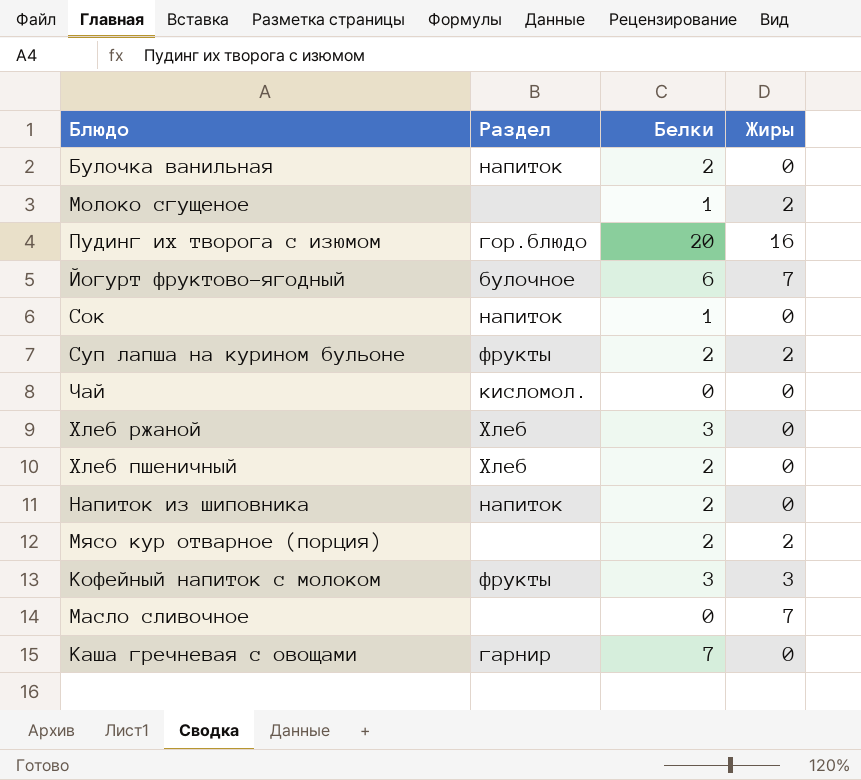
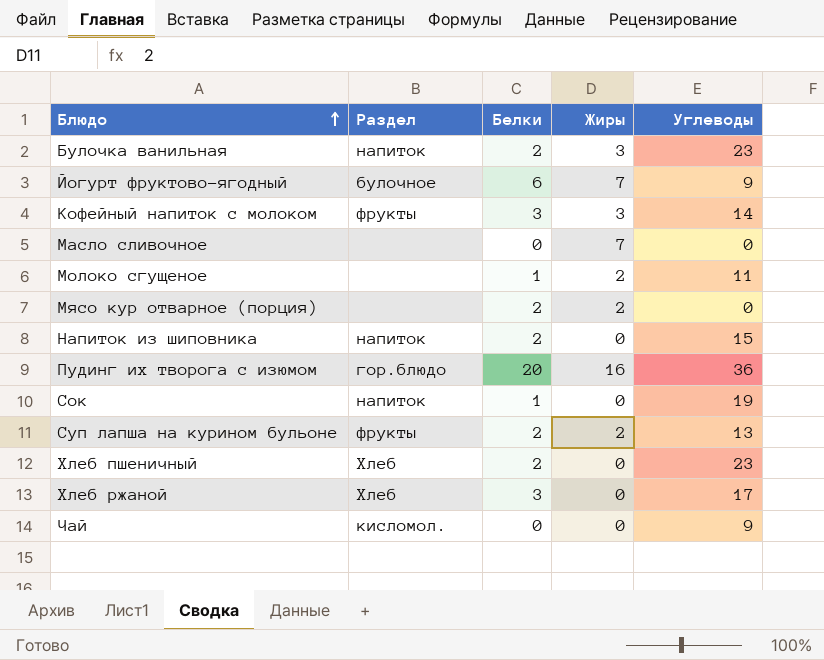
row order: none -> Блюдо ascending
column Углеводы | position: none -> 5
row Каша гречневая с овощами: гарнир | 7 | 0 -> none
Булочка ванильная | Жиры: 0 -> 3

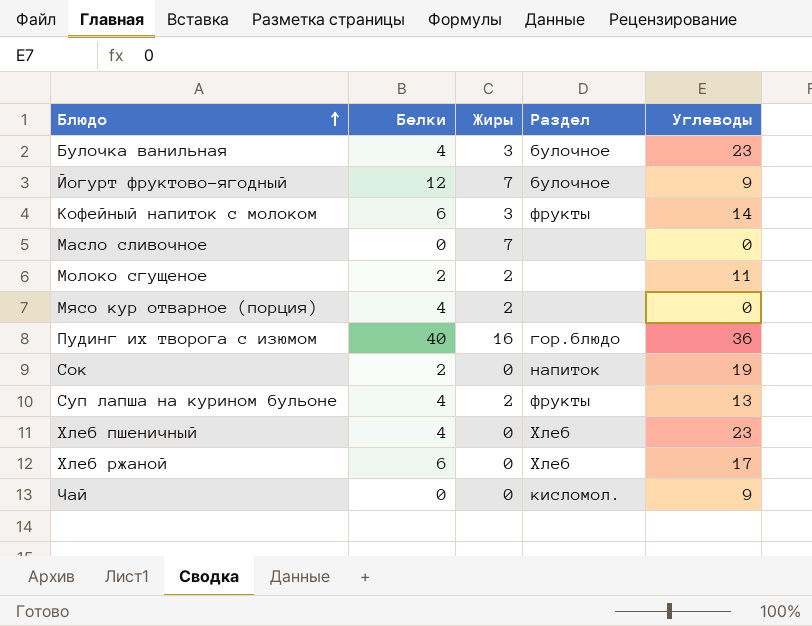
column Раздел | position: 2 -> 4
row Напиток из шиповника: напиток | 2 | 0 | 15 -> none
Булочка ванильная | Белки: 2 -> 4
Булочка ванильная | Раздел: напиток -> булочное
Йогурт фруктово-ягодный | Белки: 6 -> 12
Кофейный напиток с молоком | Белки: 3 -> 6
Молоко сгущеное | Белки: 1 -> 2
Мясо кур отварное (порция) | Белки: 2 -> 4
Пудинг их творога с изюмом | Белки: 20 -> 40
Сок | Белки: 1 -> 2
Суп лапша на курином бульоне | Белки: 2 -> 4
Хлеб пшеничный | Белки: 2 -> 4
Хлеб ржаной | Белки: 3 -> 6

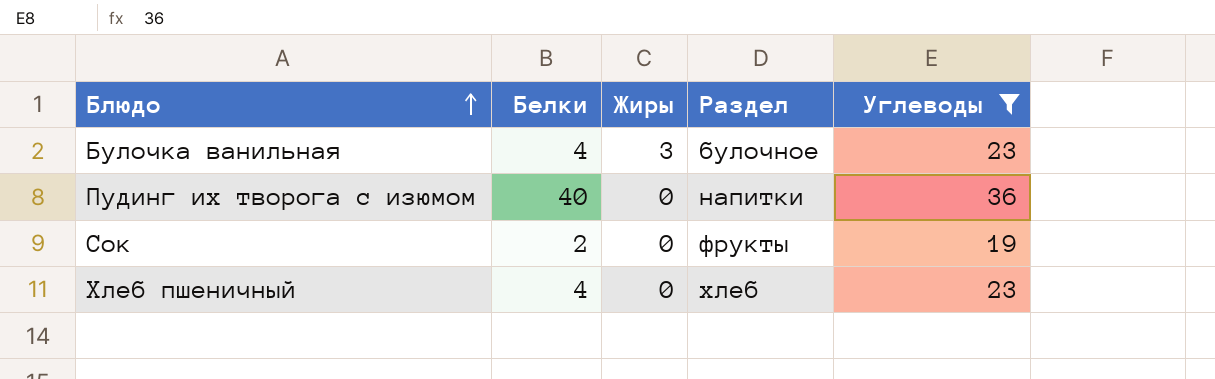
filter: none -> Углеводы >= 19
Пудинг их творога с изюмом | Жиры: 16 -> 0
Пудинг их творога с изюмом | Раздел: гор.блюдо -> напитки
Сок | Раздел: напиток -> фрукты
Хлеб пшеничный | Раздел: Хлеб -> хлеб

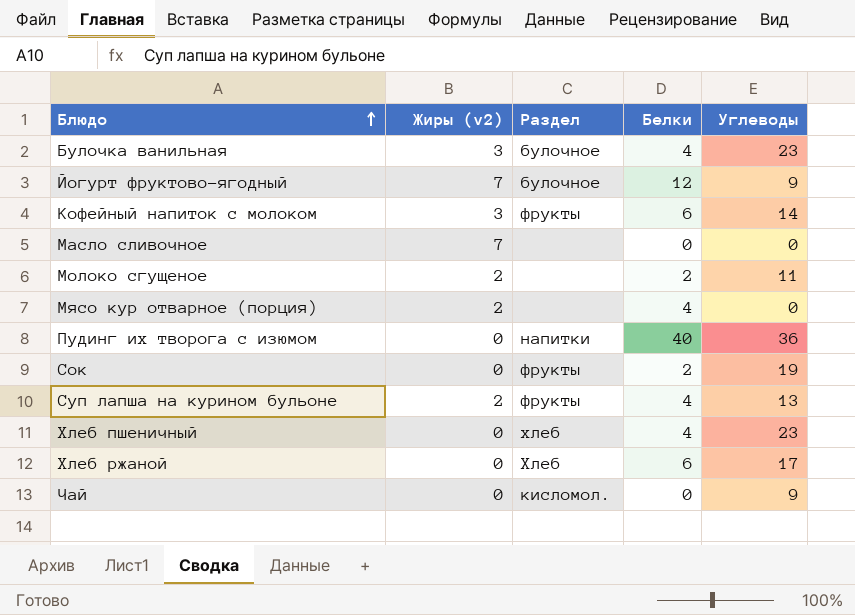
filter: Углеводы >= 19 -> none
column name: Жиры -> Жиры (v2)
column Белки | position: 2 -> 4

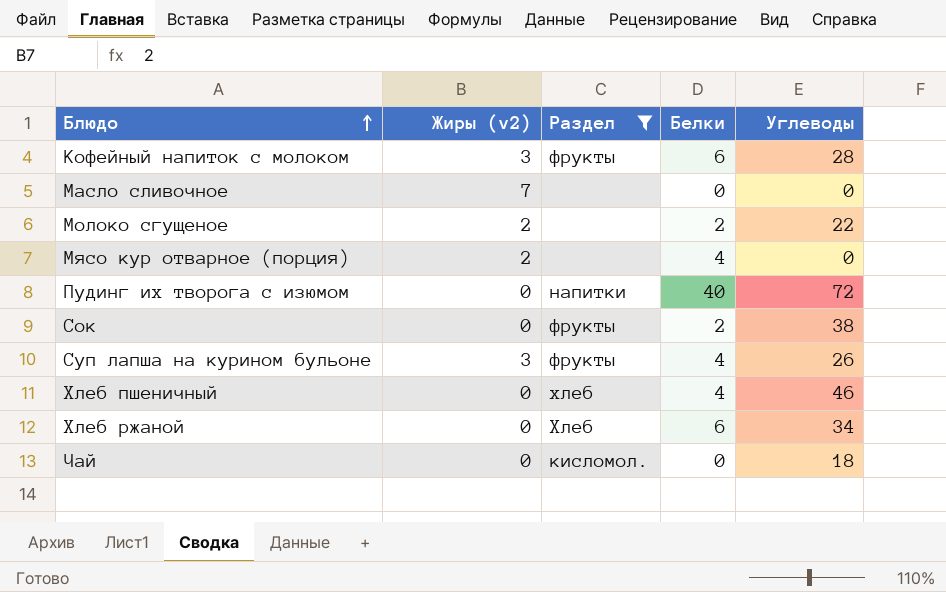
filter: none -> Раздел != булочное
Кофейный напиток с молоком | Углеводы: 14 -> 28
Молоко сгущеное | Углеводы: 11 -> 22
Пудинг их творога с изюмом | Углеводы: 36 -> 72
Сок | Углеводы: 19 -> 38
Суп лапша на курином бульоне | Жиры (v2): 2 -> 3
Суп лапша на курином бульоне | Углеводы: 13 -> 26
Хлеб пшеничный | Углеводы: 23 -> 46
Хлеб ржаной | Углеводы: 17 -> 34
Чай | Углеводы: 9 -> 18

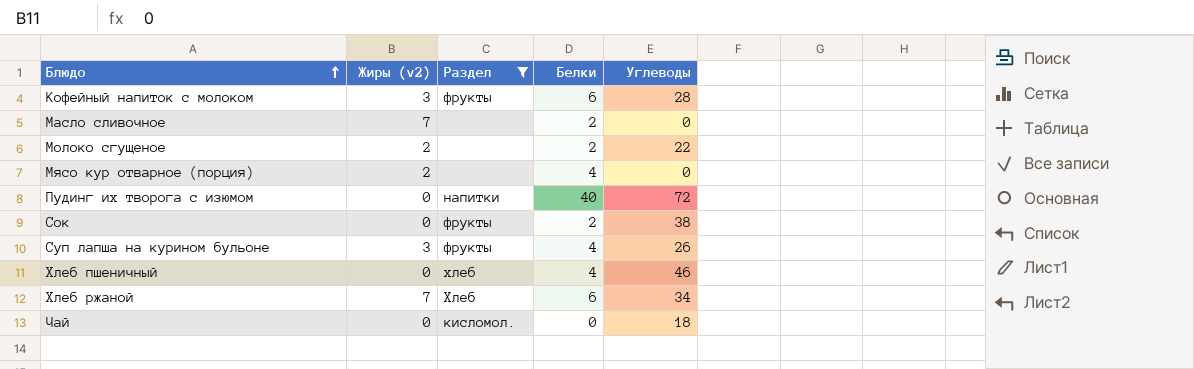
Масло сливочное | Белки: 0 -> 2
Хлеб ржаной | Жиры (v2): 0 -> 7

